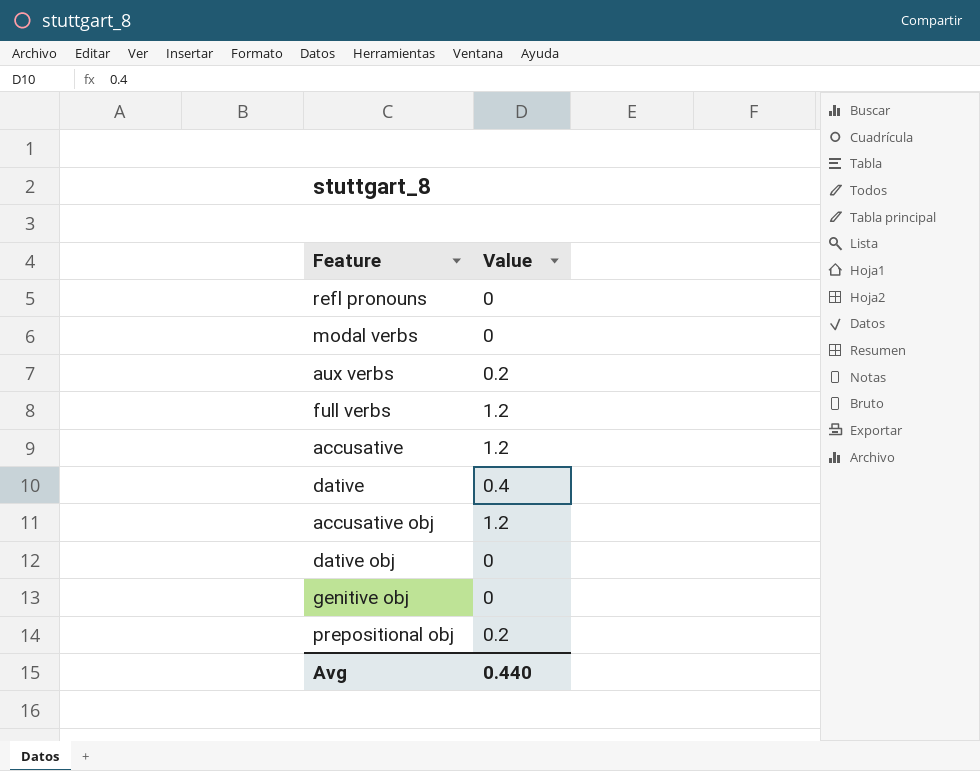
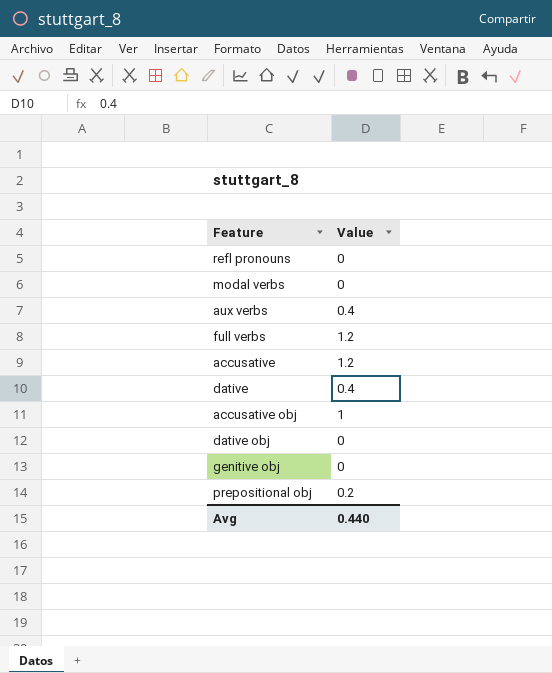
aux verbs | Value: 0.2 -> 0.4
accusative obj | Value: 1.2 -> 1

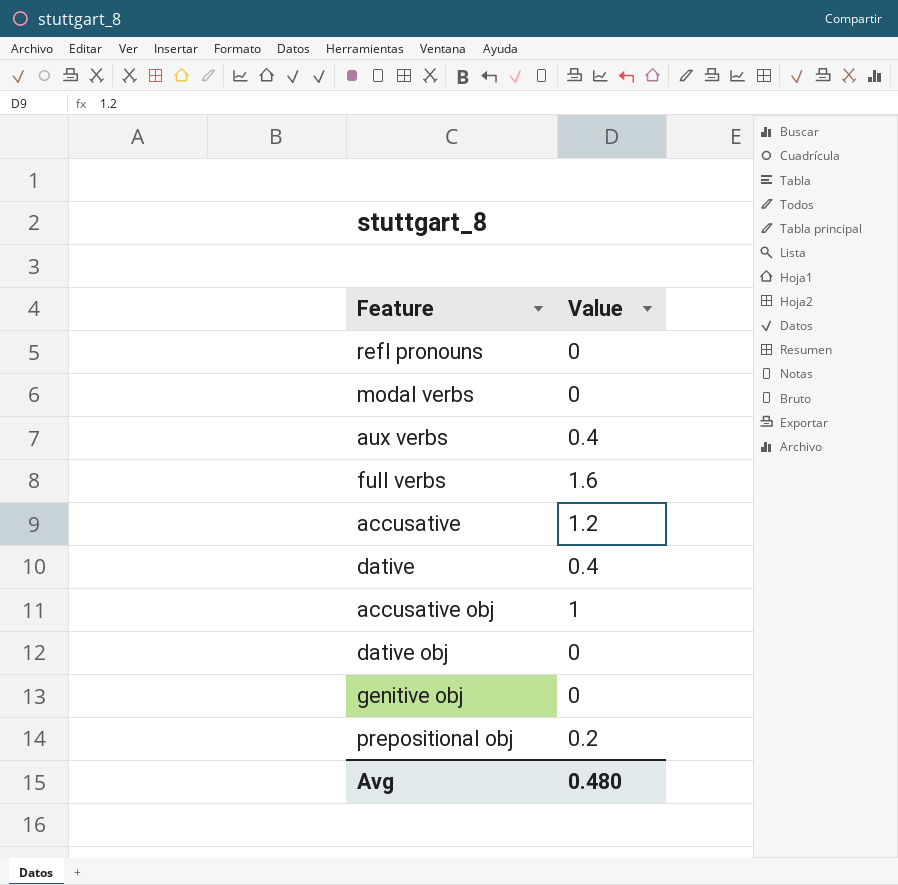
full verbs | Value: 1.2 -> 1.6
Avg | Value: 0.440 -> 0.480

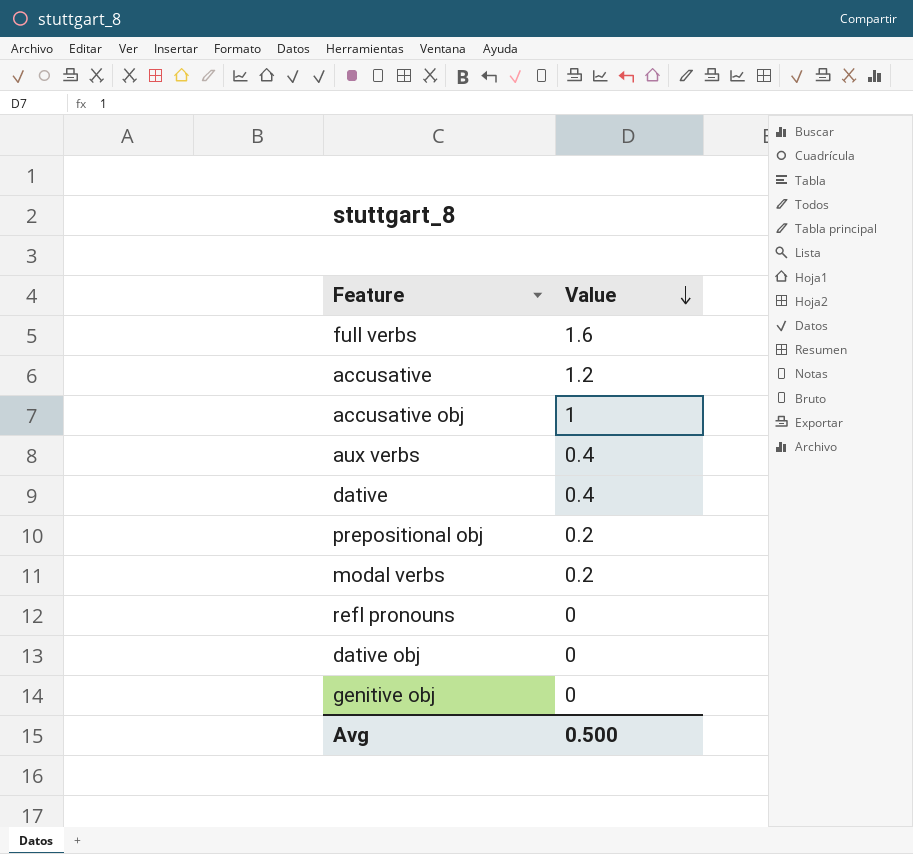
row order: none -> Value descending
modal verbs | Value: 0 -> 0.2
Avg | Value: 0.480 -> 0.500

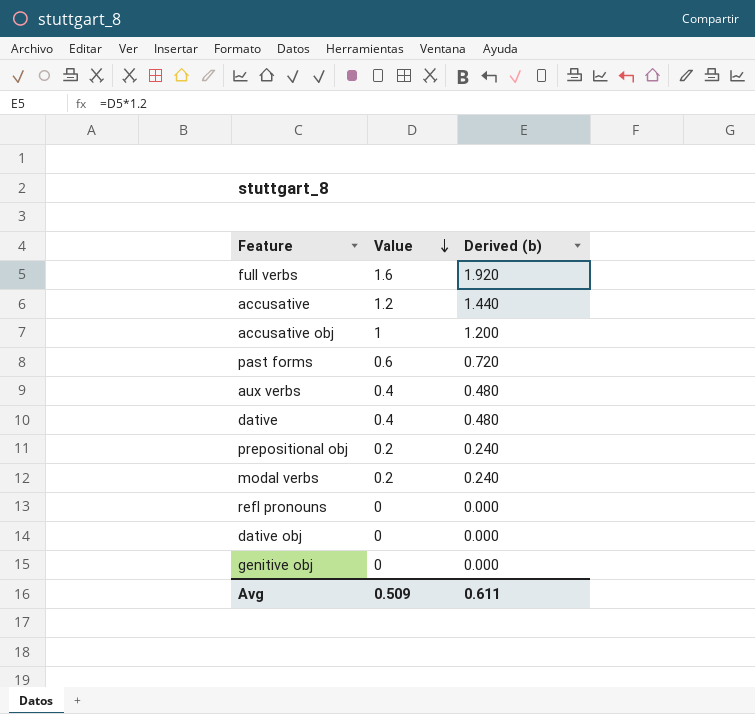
column Derived (b) | formula: none -> [Value] * 1.2
row past forms: none -> 0.6 | 0.720
Avg | Value: 0.500 -> 0.509

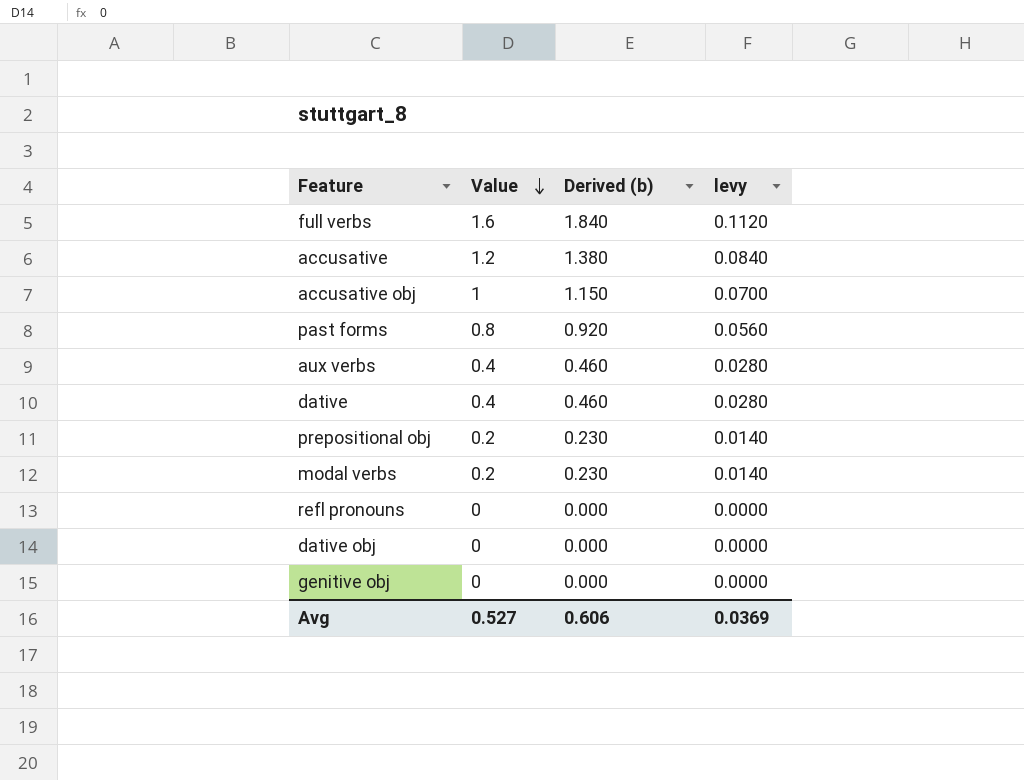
column Derived (b) | formula: [Value] * 1.2 -> [Value] * 1.15
column levy | formula: none -> [Value] * 0.07
past forms | Value: 0.6 -> 0.8
Avg | Value: 0.509 -> 0.527
Avg | Derived (b): 0.611 -> 0.606

